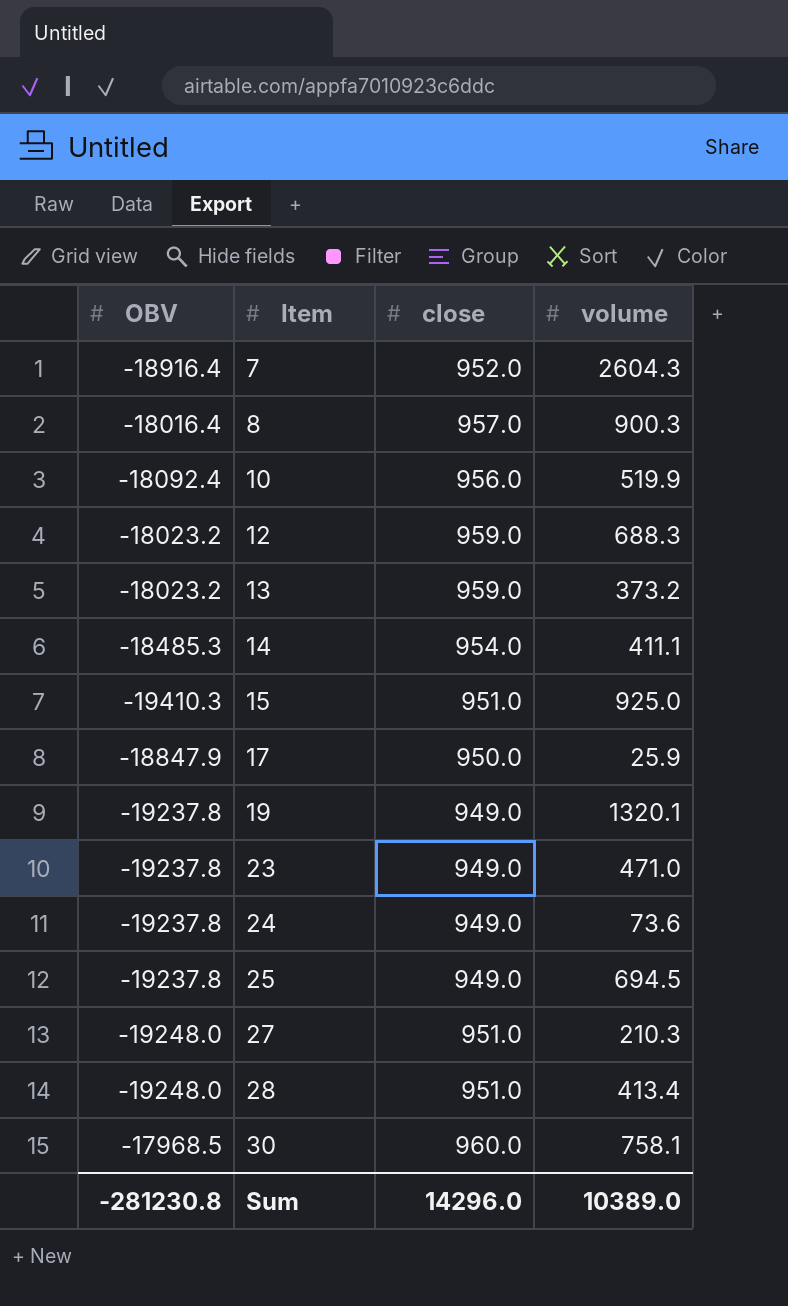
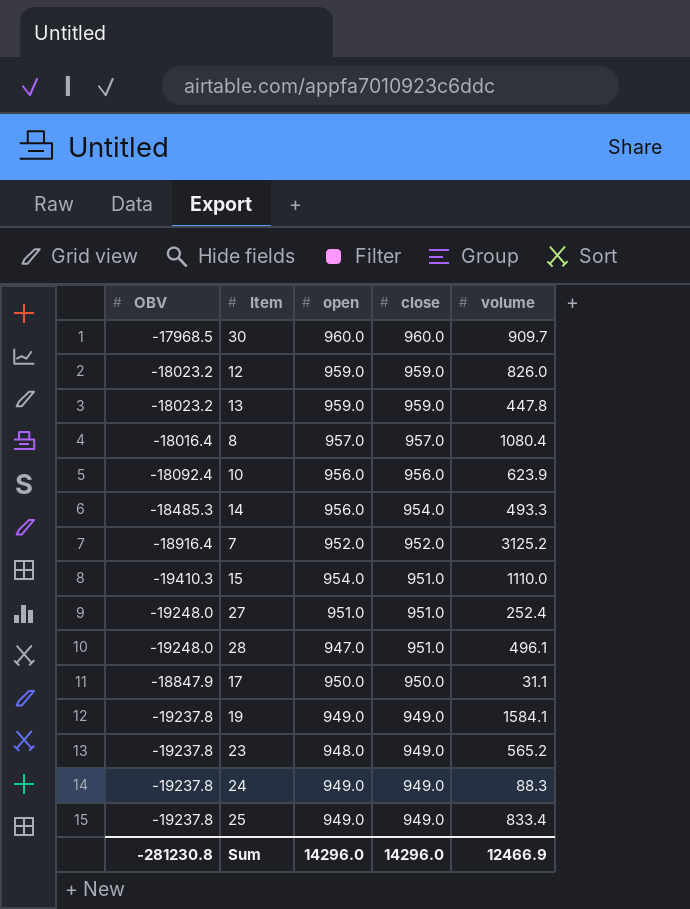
row order: Item ascending -> close descending
column open | position: none -> 3
30 | volume: 758.1 -> 909.7
12 | volume: 688.3 -> 826.0
13 | volume: 373.2 -> 447.8
8 | volume: 900.3 -> 1080.4
10 | volume: 519.9 -> 623.9
14 | volume: 411.1 -> 493.3
7 | volume: 2604.3 -> 3125.2
15 | volume: 925.0 -> 1110.0
27 | volume: 210.3 -> 252.4
28 | volume: 413.4 -> 496.1
17 | volume: 25.9 -> 31.1
19 | volume: 1320.1 -> 1584.1
23 | volume: 471.0 -> 565.2
24 | volume: 73.6 -> 88.3
25 | volume: 694.5 -> 833.4
Sum | volume: 10389.0 -> 12466.9

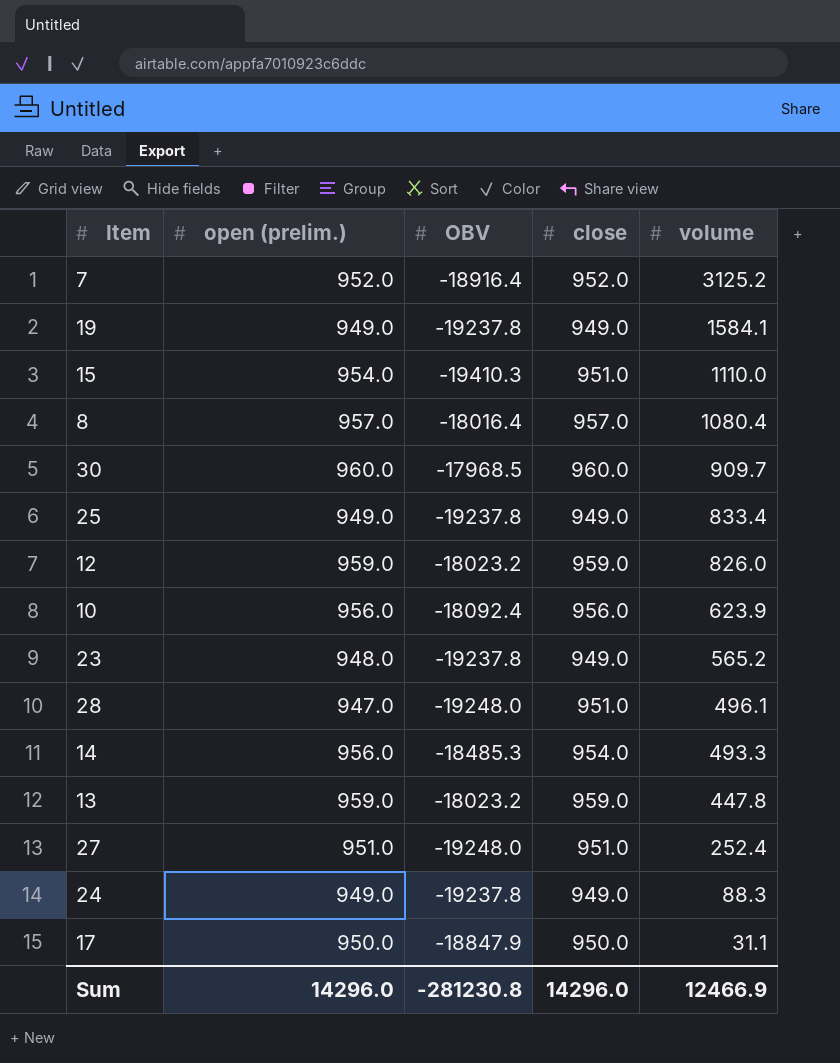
row order: close descending -> volume descending
column name: open -> open (prelim.)
column OBV | position: 1 -> 3

